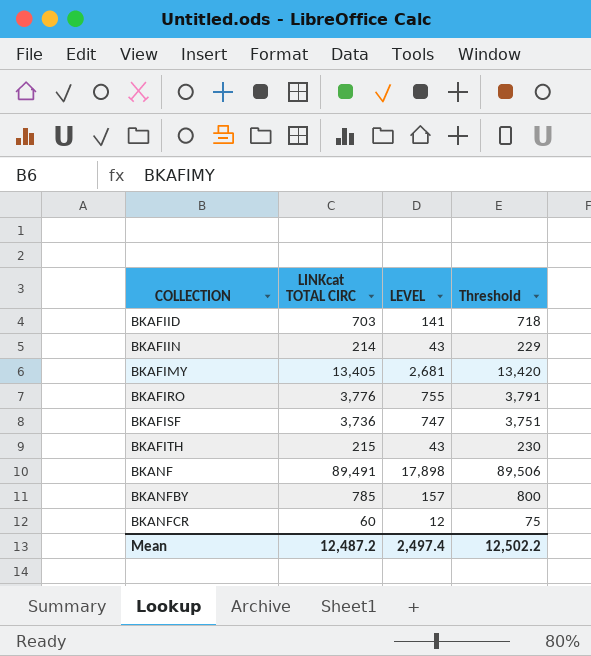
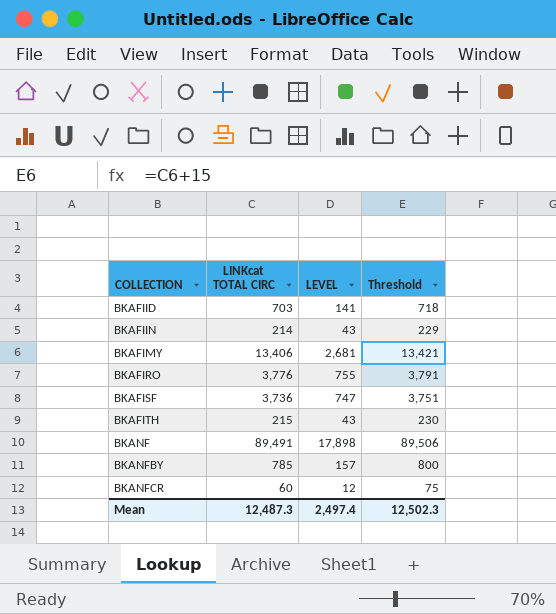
BKAFIMY | LINKcat TOTAL CIRC: 13,405 -> 13,406
BKAFIMY | Threshold: 13,420 -> 13,421
Mean | LINKcat TOTAL CIRC: 12,487.2 -> 12,487.3
Mean | Threshold: 12,502.2 -> 12,502.3

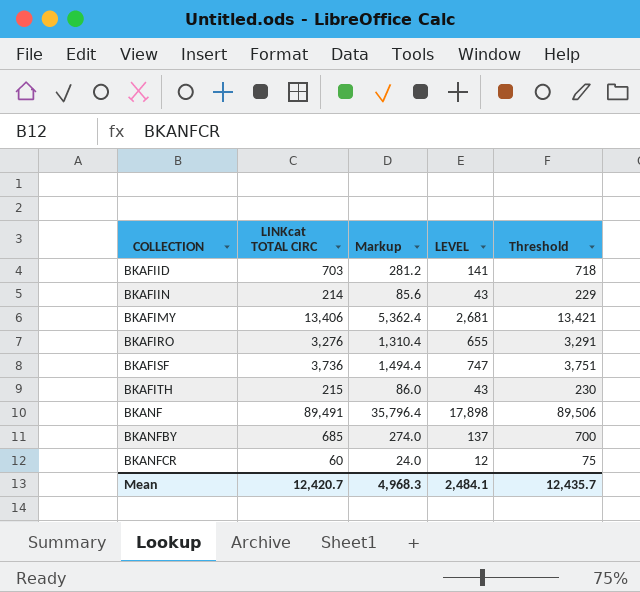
column Markup | formula: none -> [LINKcat TOTAL CIRC] * 0.4
BKAFIRO | LINKcat TOTAL CIRC: 3,776 -> 3,276
BKAFIRO | LEVEL: 755 -> 655
BKAFIRO | Threshold: 3,791 -> 3,291
BKANFBY | LINKcat TOTAL CIRC: 785 -> 685
BKANFBY | LEVEL: 157 -> 137
BKANFBY | Threshold: 800 -> 700
Mean | LINKcat TOTAL CIRC: 12,487.3 -> 12,420.7
Mean | LEVEL: 2,497.4 -> 2,484.1
Mean | Threshold: 12,502.3 -> 12,435.7

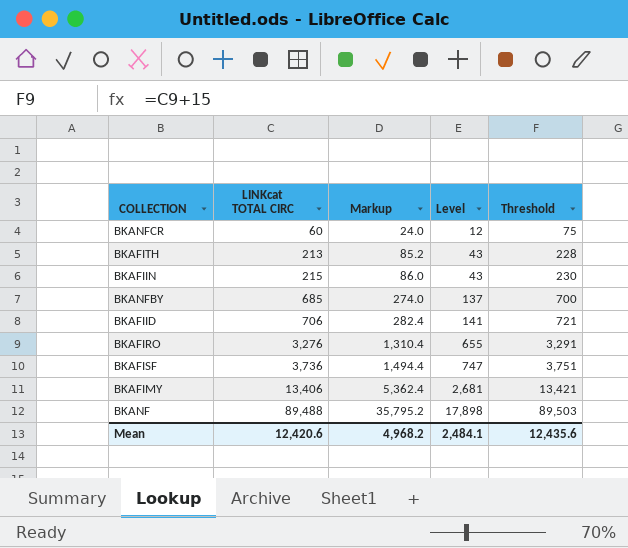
row order: COLLECTION ascending -> LINKcat TOTAL CIRC ascending
column name: LEVEL -> Level
BKAFITH | LINKcat TOTAL CIRC: 215 -> 213
BKAFITH | Markup: 86.0 -> 85.2
BKAFITH | Threshold: 230 -> 228
BKAFIIN | LINKcat TOTAL CIRC: 214 -> 215
BKAFIIN | Markup: 85.6 -> 86.0
BKAFIIN | Threshold: 229 -> 230
BKAFIID | LINKcat TOTAL CIRC: 703 -> 706
BKAFIID | Markup: 281.2 -> 282.4
BKAFIID | Threshold: 718 -> 721
BKANF | LINKcat TOTAL CIRC: 89,491 -> 89,488
BKANF | Markup: 35,796.4 -> 35,795.2
BKANF | Threshold: 89,506 -> 89,503
Mean | LINKcat TOTAL CIRC: 12,420.7 -> 12,420.6
Mean | Markup: 4,968.3 -> 4,968.2
Mean | Threshold: 12,435.7 -> 12,435.6

